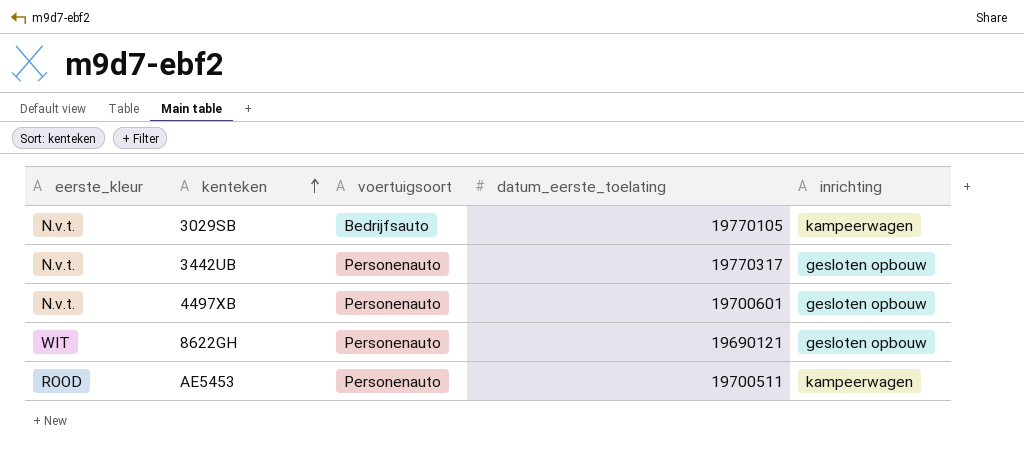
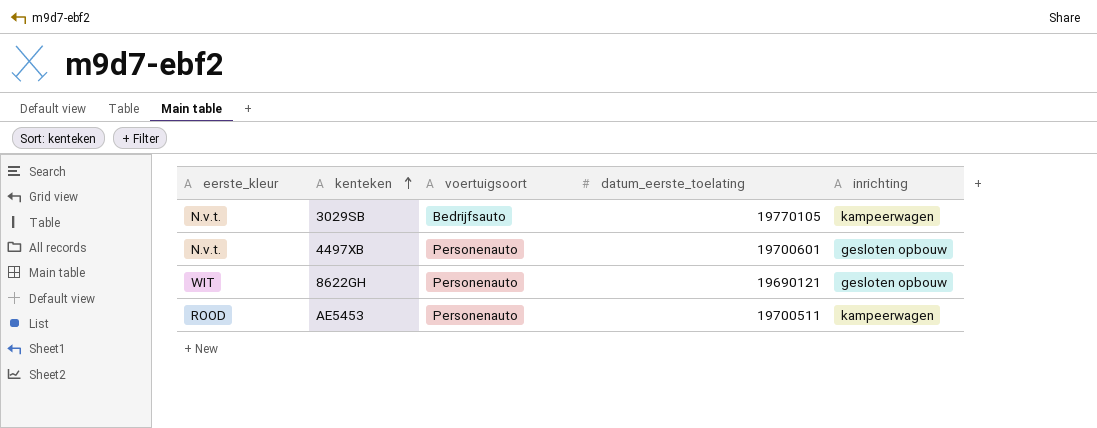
row 3442UB: N.v.t. | Personenauto | 19770317 | gesloten opbouw -> none

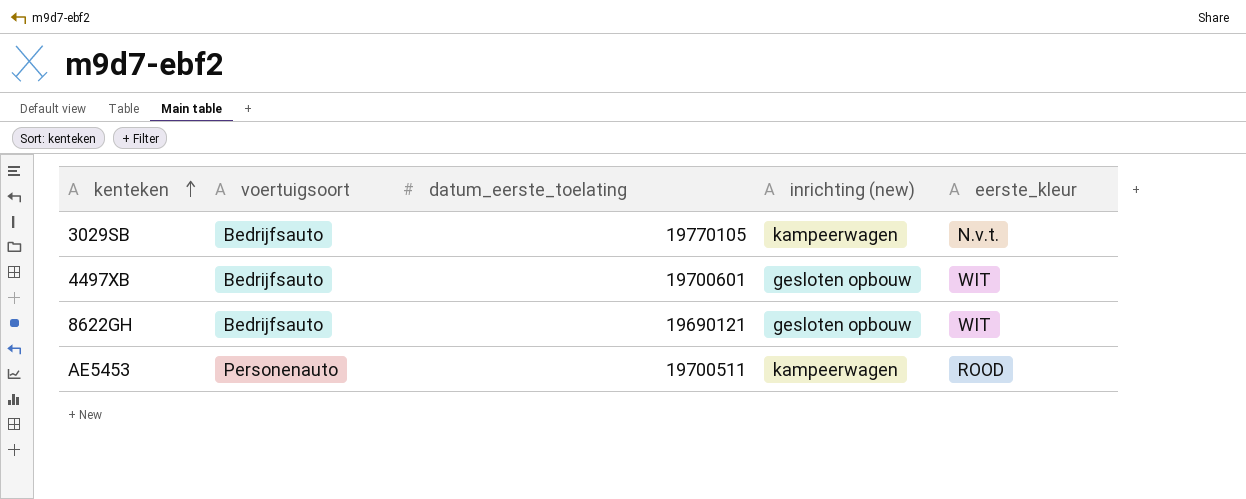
column name: inrichting -> inrichting (new)
column eerste_kleur | position: 1 -> 5
4497XB | voertuigsoort: Personenauto -> Bedrijfsauto
4497XB | eerste_kleur: N.v.t. -> WIT
8622GH | voertuigsoort: Personenauto -> Bedrijfsauto

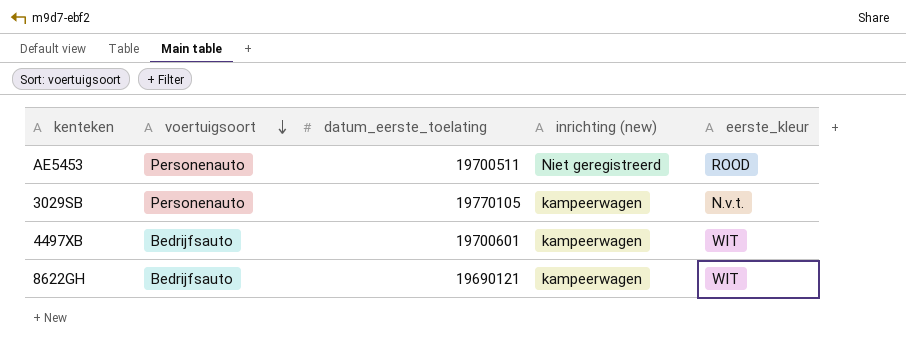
row order: kenteken ascending -> voertuigsoort descending
AE5453 | inrichting (new): kampeerwagen -> Niet geregistreerd
3029SB | voertuigsoort: Bedrijfsauto -> Personenauto
4497XB | inrichting (new): gesloten opbouw -> kampeerwagen
8622GH | inrichting (new): gesloten opbouw -> kampeerwagen

